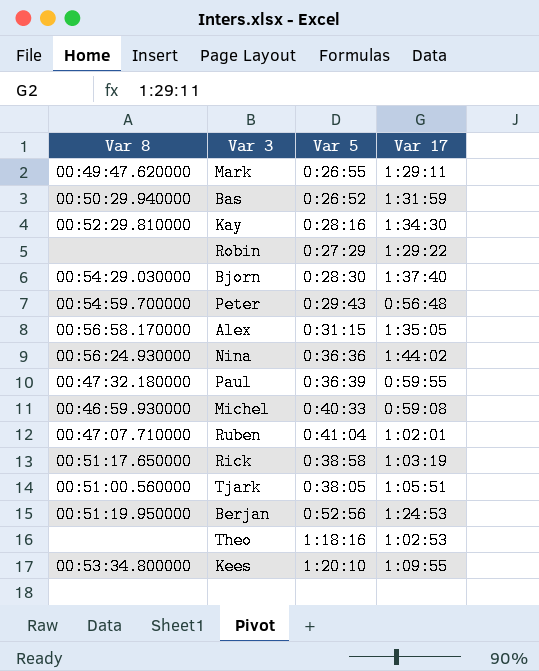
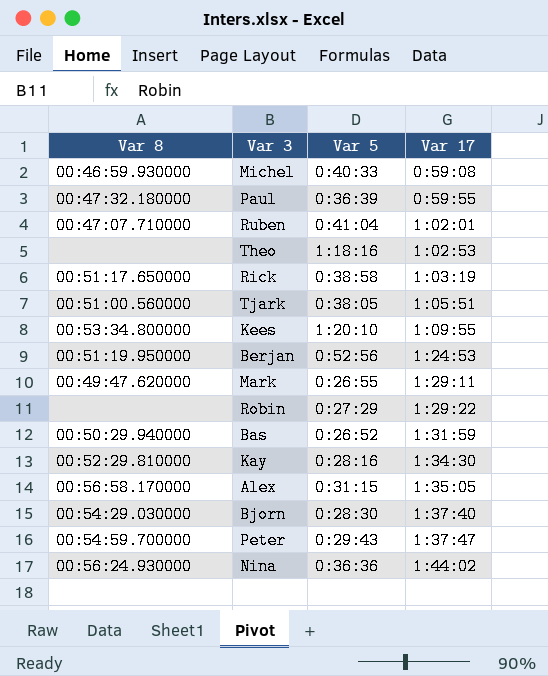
row order: none -> Var 17 ascending
Peter | Var 17: 0:56:48 -> 1:37:47

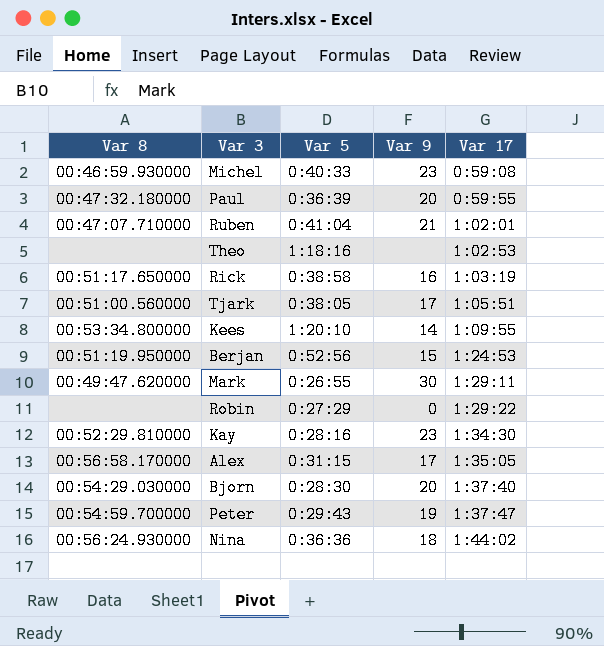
column Var 9 | position: none -> 4
row Bas: 00:50:29.940000 | 0:26:52 | 1:31:59 -> none

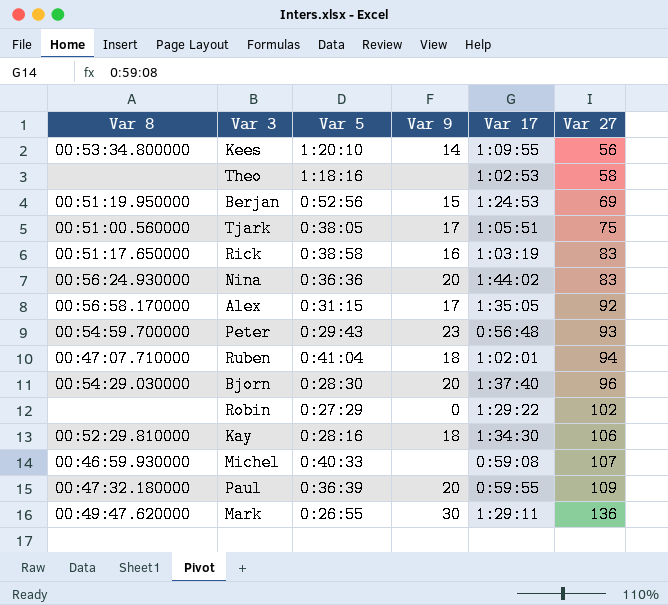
row order: Var 17 ascending -> Var 27 ascending
column Var 27 | position: none -> 6
Nina | Var 9: 18 -> 20
Peter | Var 9: 19 -> 23
Peter | Var 17: 1:37:47 -> 0:56:48
Ruben | Var 9: 21 -> 18
Kay | Var 9: 23 -> 18
Michel | Var 9: 23 -> none

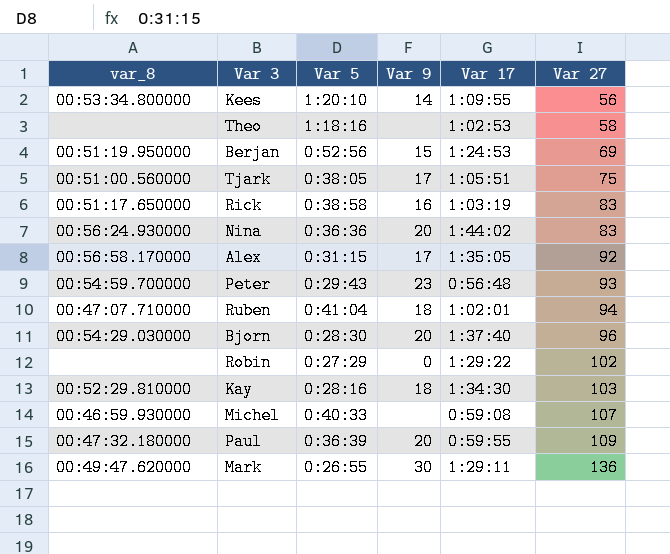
column name: Var 8 -> var_8
Kay | Var 27: 106 -> 103

